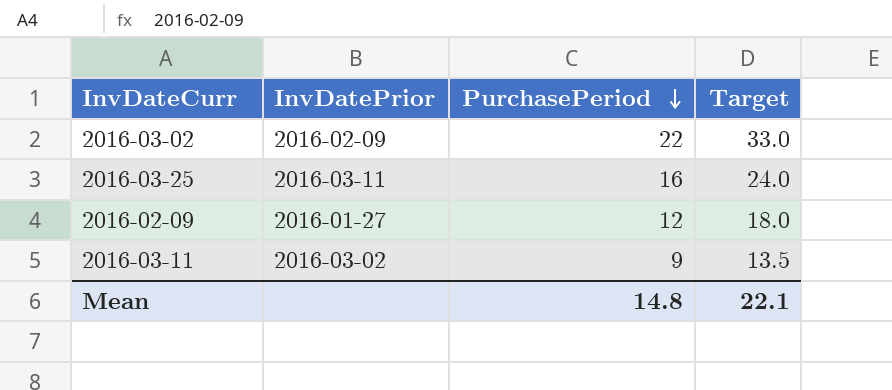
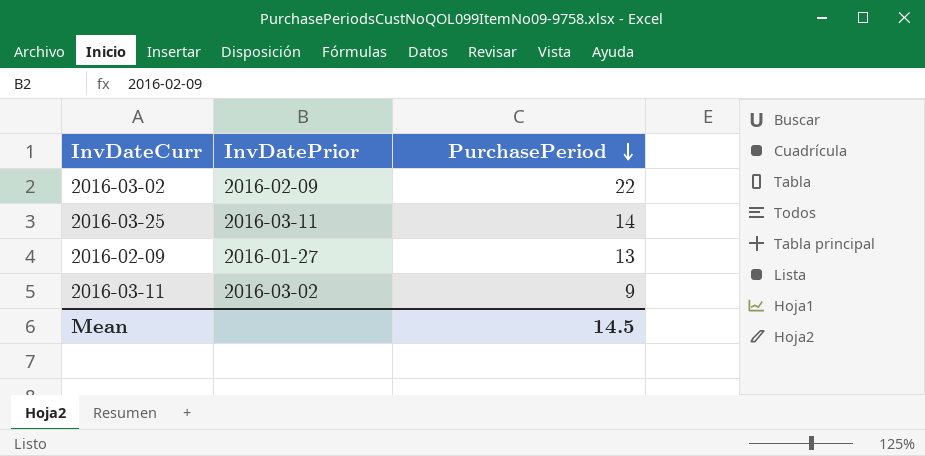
column Target | formula: [PurchasePeriod] * 1.5 -> none
2016-03-25 | PurchasePeriod: 16 -> 14
2016-02-09 | PurchasePeriod: 12 -> 13
Mean | PurchasePeriod: 14.8 -> 14.5

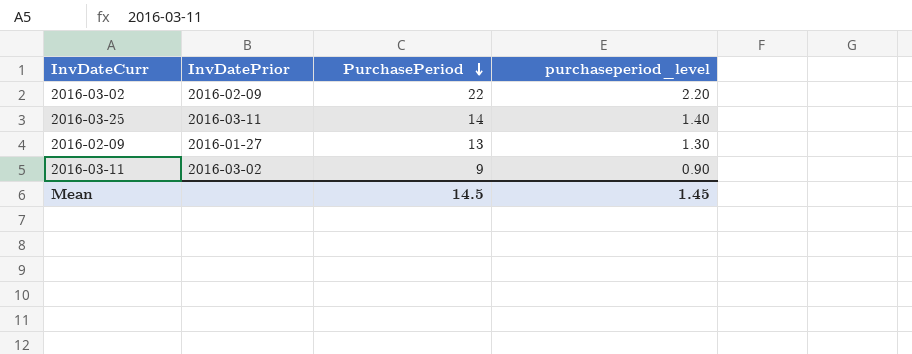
column purchaseperiod_level | formula: none -> [PurchasePeriod] * 0.1

